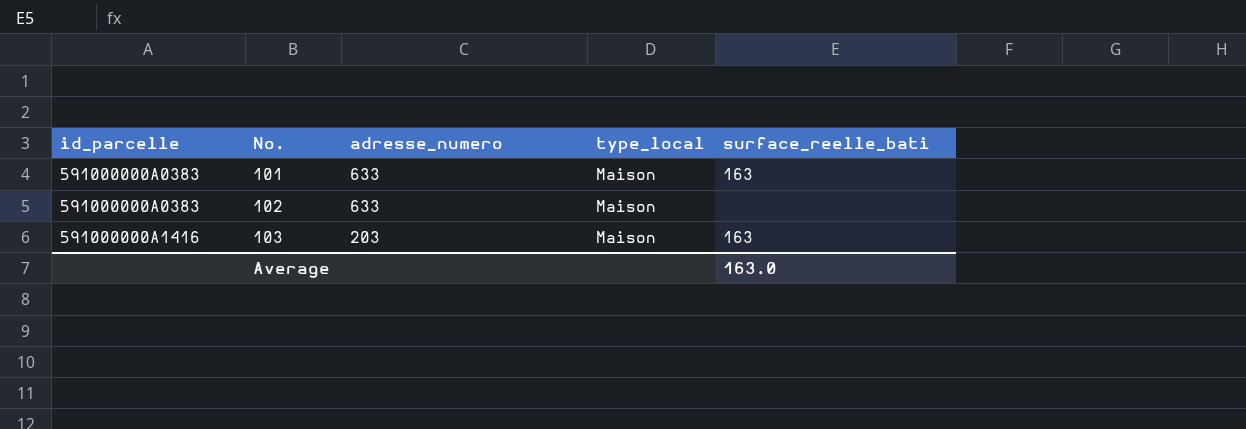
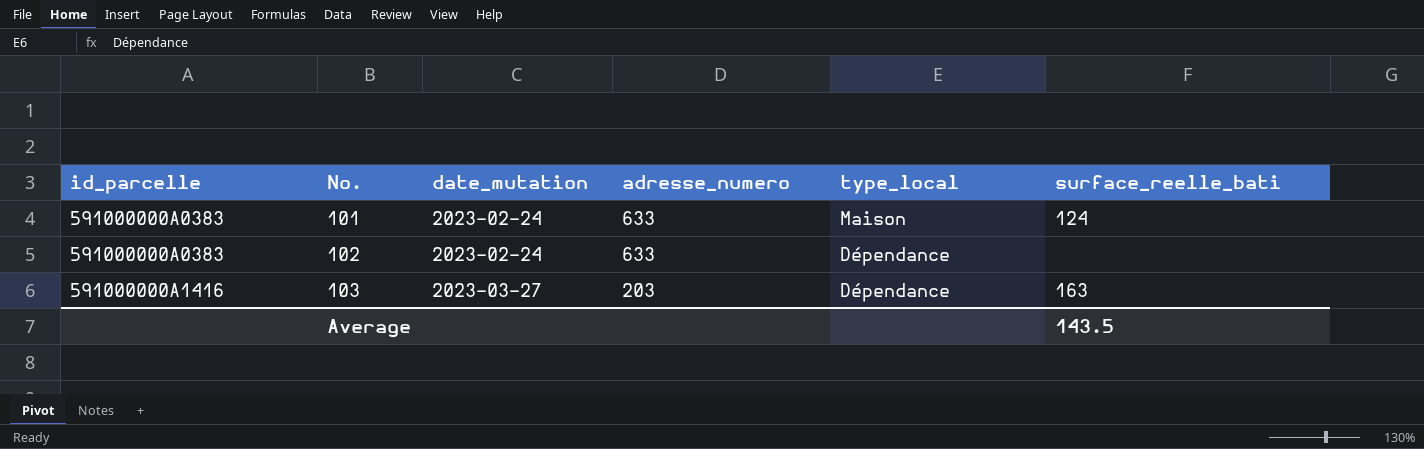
column date_mutation | position: none -> 3
101 | surface_reelle_bati: 163 -> 124
102 | type_local: Maison -> Dépendance
103 | type_local: Maison -> Dépendance
Average | surface_reelle_bati: 163.0 -> 143.5

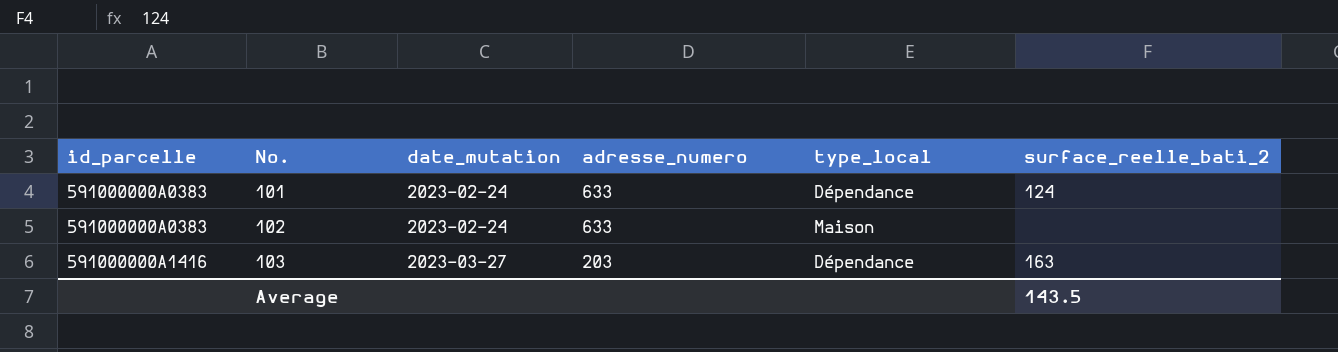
column name: surface_reelle_bati -> surface_reelle_bati_2
101 | type_local: Maison -> Dépendance
102 | type_local: Dépendance -> Maison

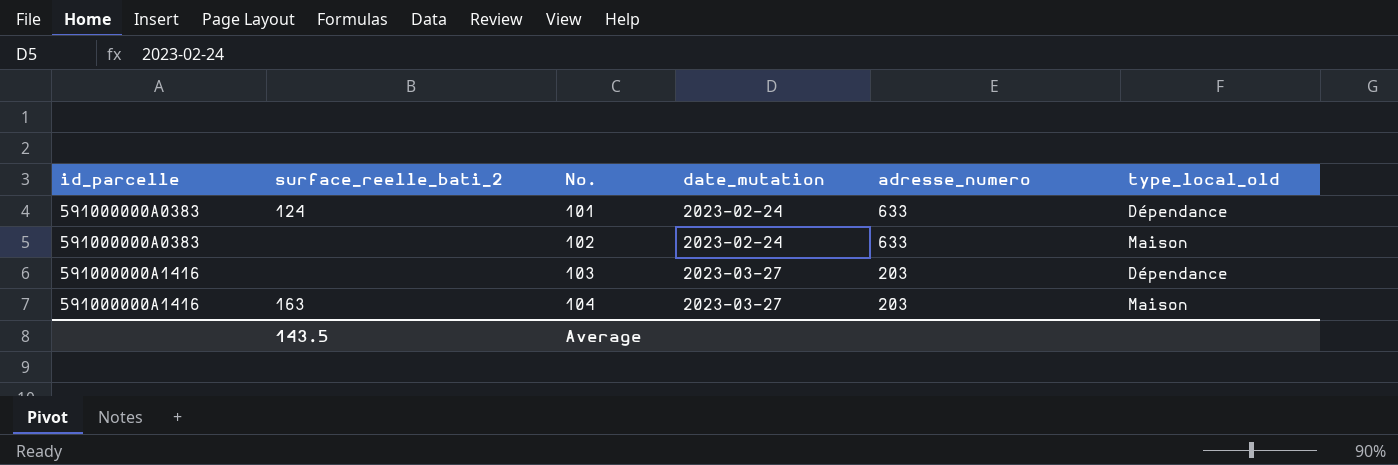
column surface_reelle_bati_2 | position: 6 -> 2
column name: type_local -> type_local_old
103 | surface_reelle_bati_2: 163 -> none
row 104: none -> 591000000A1416 | 163 | 2023-03-27 | 203 | Maison

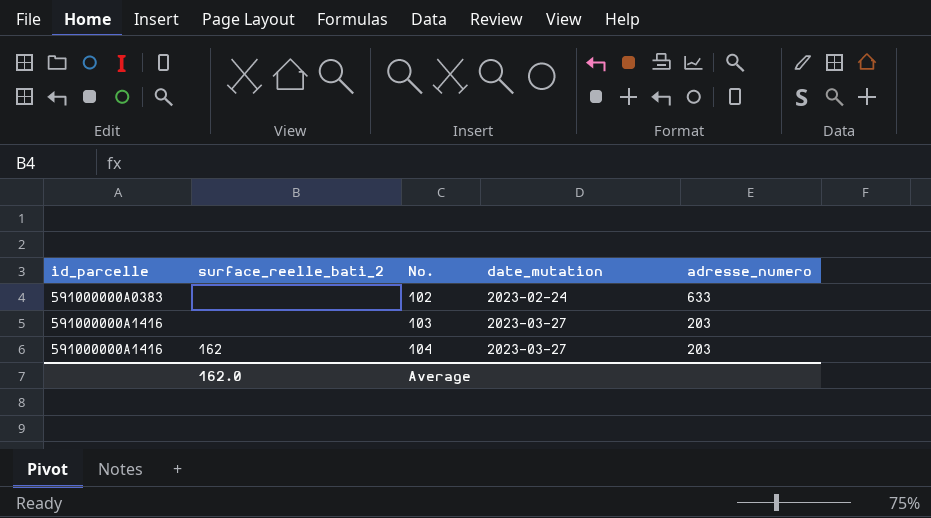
column type_local_old | position: 6 -> none
row 101: 591000000A0383 | 124 | 2023-02-24 | 633 | Dépendance -> none
104 | surface_reelle_bati_2: 163 -> 162
Average | surface_reelle_bati_2: 143.5 -> 162.0

